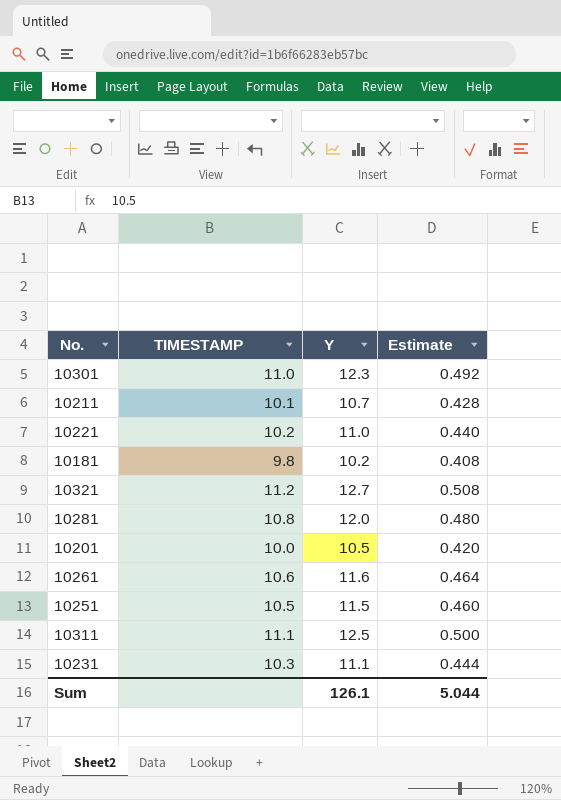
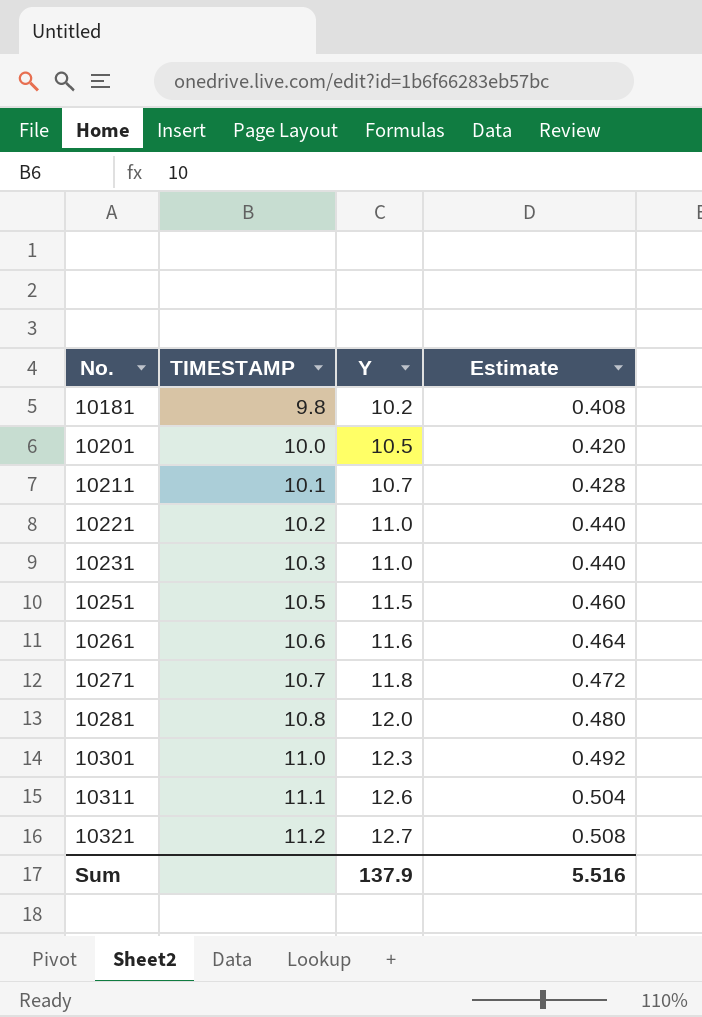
row order: none -> No. ascending
10231 | Y: 11.1 -> 11.0
10231 | Estimate: 0.444 -> 0.440
row 10271: none -> 10.7 | 11.8 | 0.472
10311 | Y: 12.5 -> 12.6
10311 | Estimate: 0.500 -> 0.504
Sum | Y: 126.1 -> 137.9
Sum | Estimate: 5.044 -> 5.516

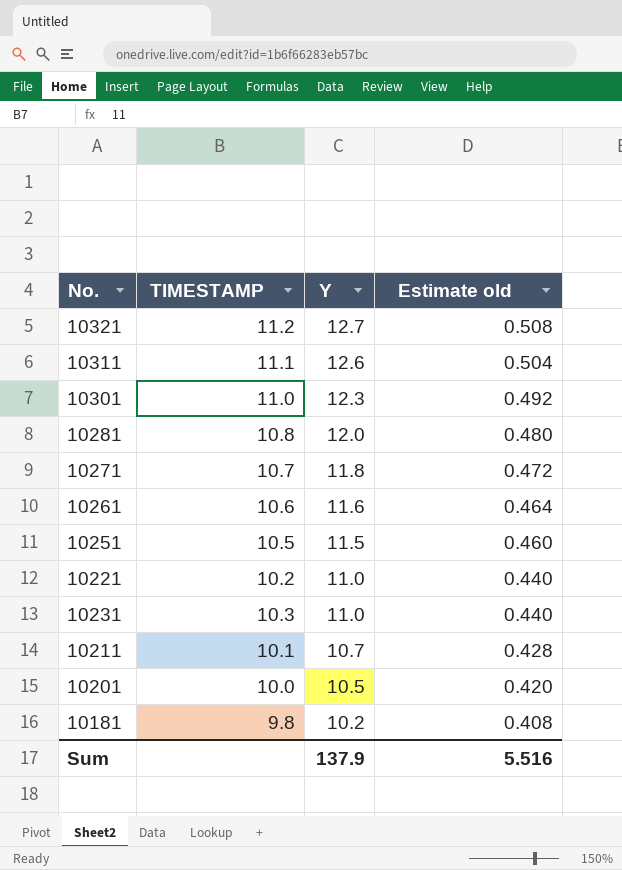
row order: No. ascending -> Y descending
column name: Estimate -> Estimate old

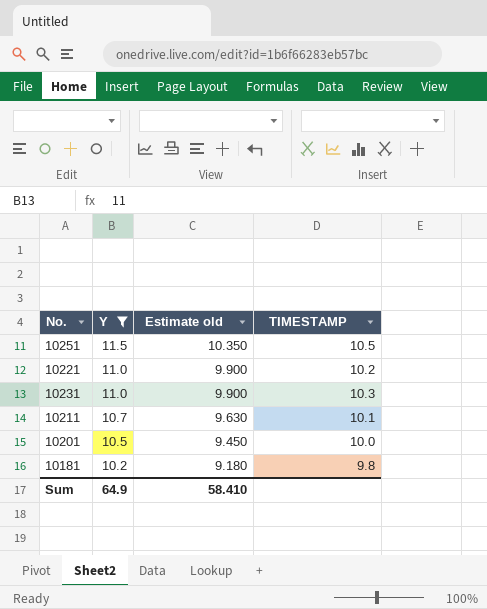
filter: none -> Y <= 11.5
column Estimate old | formula: [Y] * 0.04 -> [Y] * 0.9
column TIMESTAMP | position: 2 -> 4
Sum | Y: 137.9 -> 64.9
Sum | Estimate old: 5.516 -> 58.410

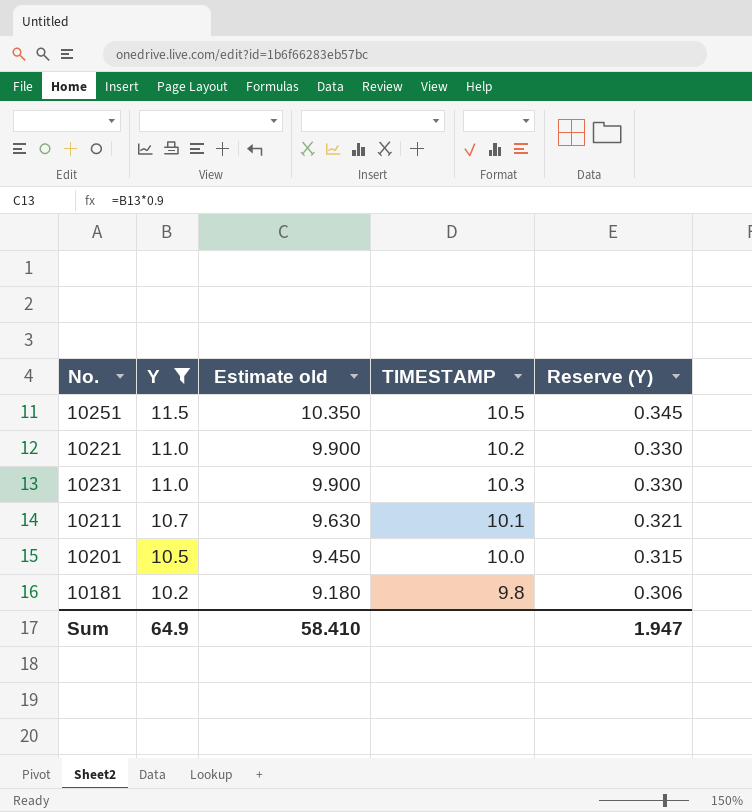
column Reserve (Y) | formula: none -> [Y] * 0.03

